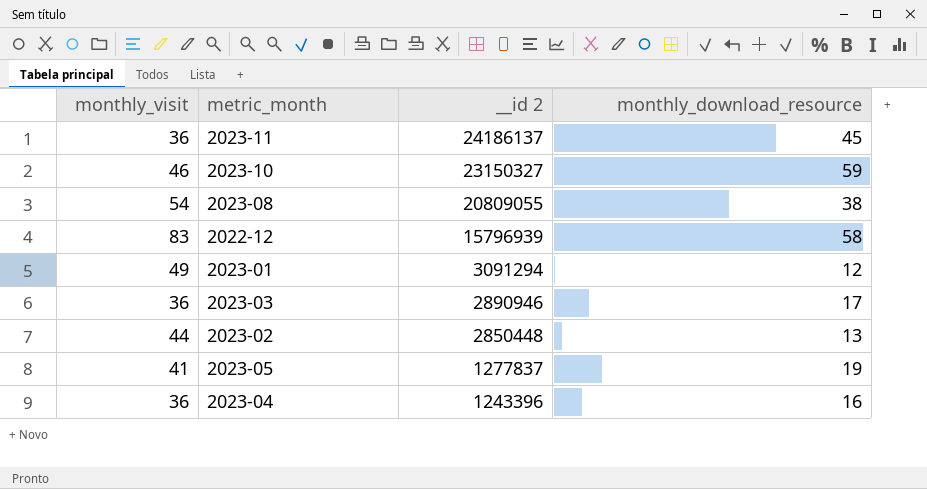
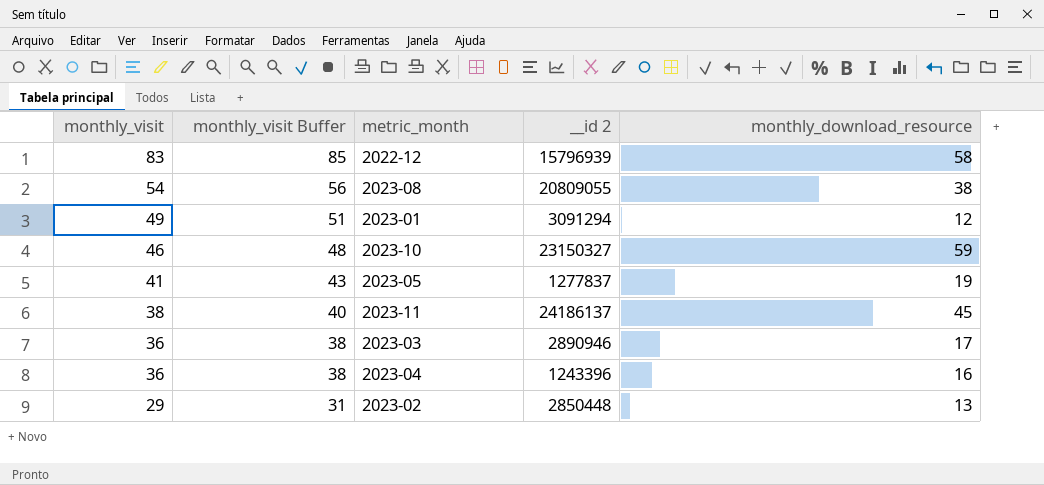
row order: __id 2 descending -> monthly_visit descending
column monthly_visit Buffer | formula: none -> [monthly_visit] + 2
2023-11 | monthly_visit: 36 -> 38
2023-02 | monthly_visit: 44 -> 29

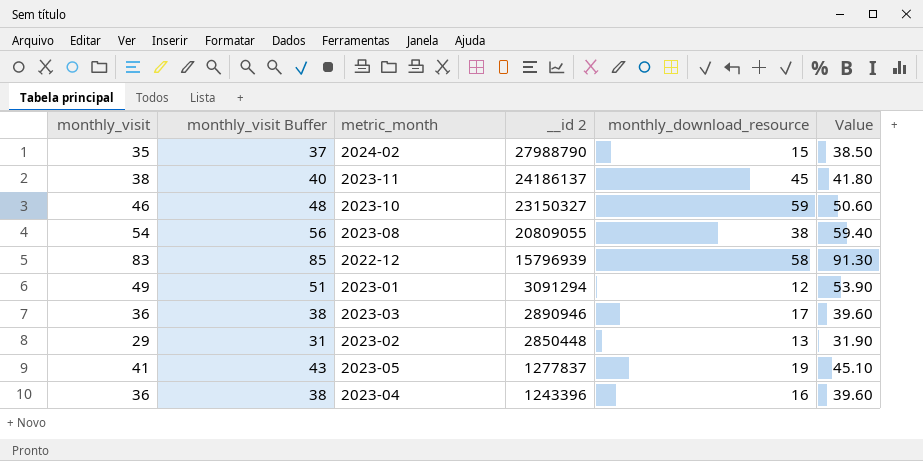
row order: monthly_visit descending -> __id 2 descending
column Value | formula: none -> [monthly_visit] * 1.1
row 2024-02: none -> 35 | 37 | 27988790 | 15 | 38.50

